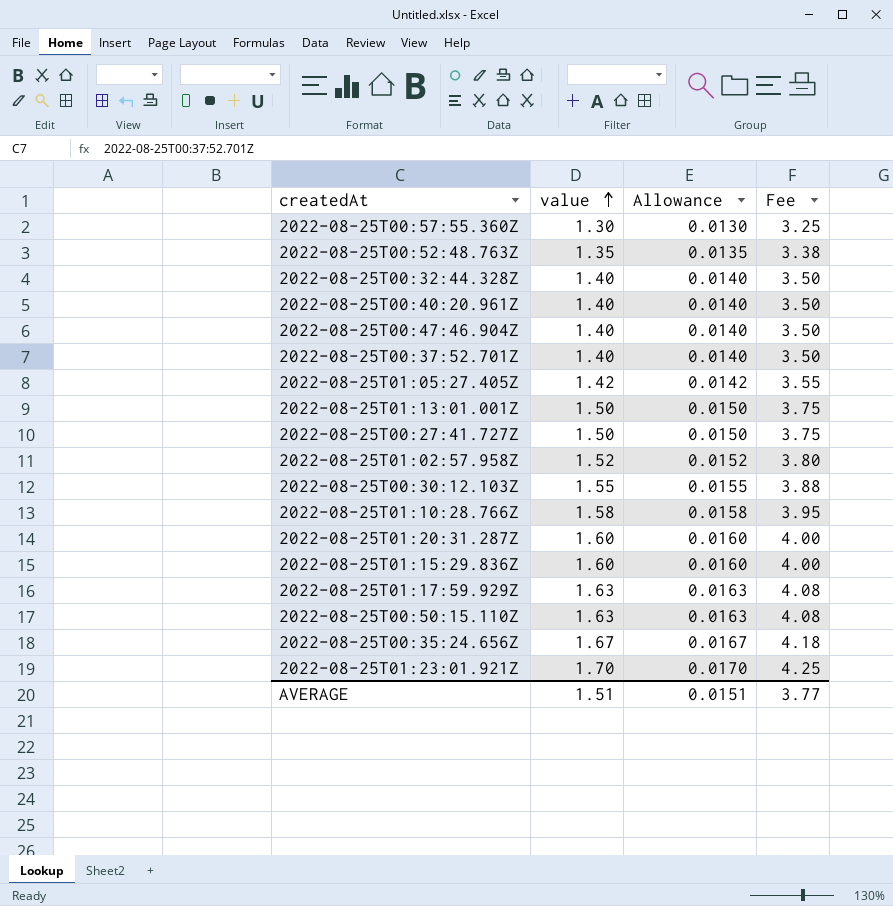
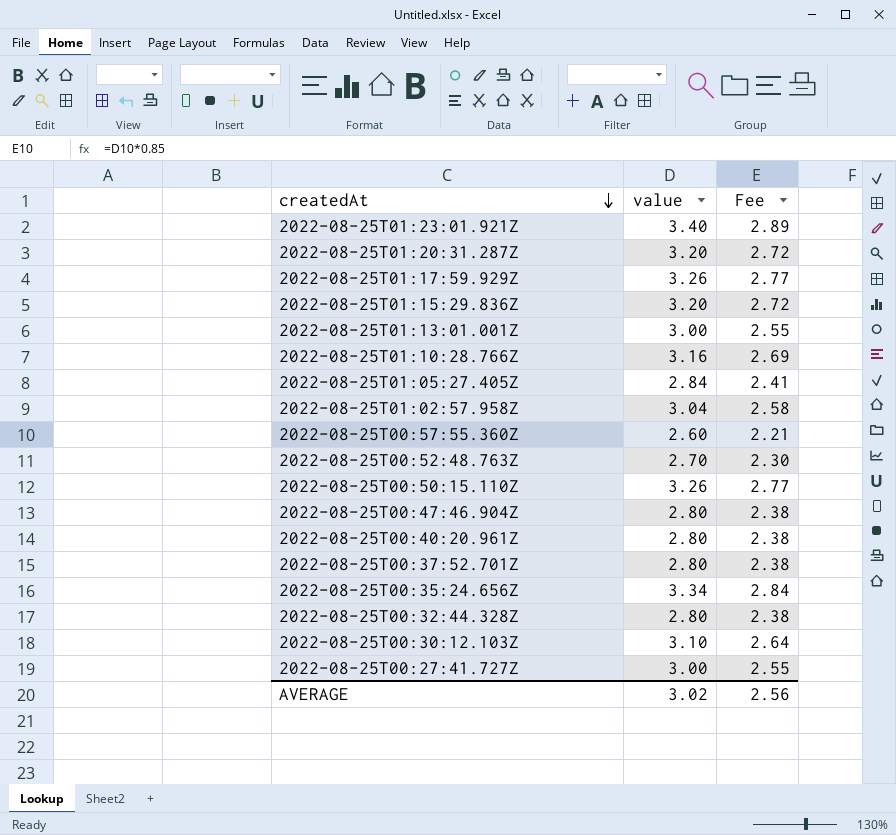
row order: value ascending -> createdAt descending
column Allowance | formula: [value] * 0.01 -> none
column Fee | formula: [value] * 2.5 -> [value] * 0.85
2022-08-25T01:23:01.921Z | value: 1.70 -> 3.40
2022-08-25T01:20:31.287Z | value: 1.60 -> 3.20
2022-08-25T01:17:59.929Z | value: 1.63 -> 3.26
2022-08-25T01:15:29.836Z | value: 1.60 -> 3.20
2022-08-25T01:13:01.001Z | value: 1.50 -> 3.00
2022-08-25T01:10:28.766Z | value: 1.58 -> 3.16
2022-08-25T01:05:27.405Z | value: 1.42 -> 2.84
2022-08-25T01:02:57.958Z | value: 1.52 -> 3.04
2022-08-25T00:57:55.360Z | value: 1.30 -> 2.60
2022-08-25T00:52:48.763Z | value: 1.35 -> 2.70
2022-08-25T00:50:15.110Z | value: 1.63 -> 3.26
2022-08-25T00:47:46.904Z | value: 1.40 -> 2.80
2022-08-25T00:40:20.961Z | value: 1.40 -> 2.80
2022-08-25T00:37:52.701Z | value: 1.40 -> 2.80
2022-08-25T00:35:24.656Z | value: 1.67 -> 3.34
2022-08-25T00:32:44.328Z | value: 1.40 -> 2.80
2022-08-25T00:30:12.103Z | value: 1.55 -> 3.10
2022-08-25T00:27:41.727Z | value: 1.50 -> 3.00
AVERAGE | value: 1.51 -> 3.02
AVERAGE | Fee: 3.77 -> 2.56

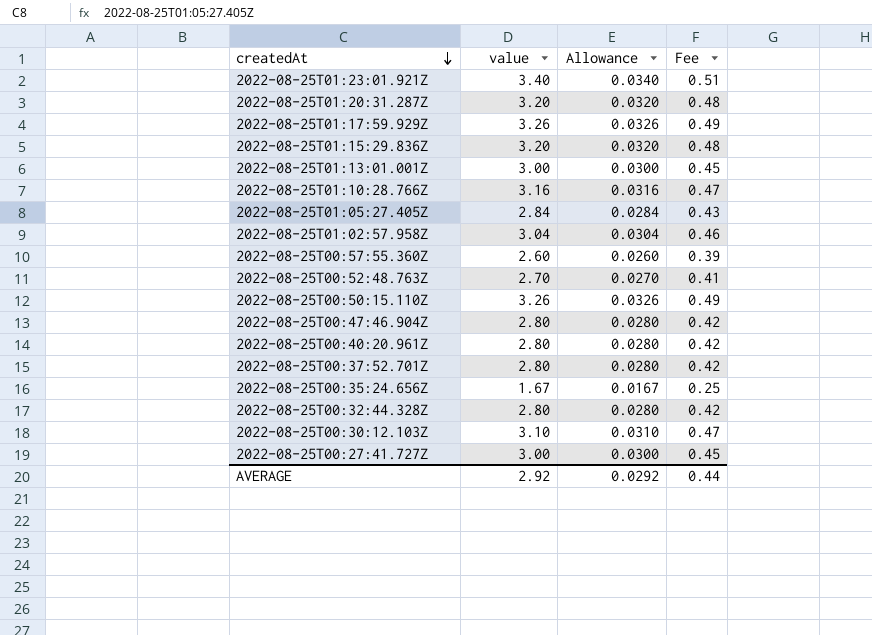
column Allowance | formula: none -> [value] * 0.01
column Fee | formula: [value] * 0.85 -> [value] * 0.15
2022-08-25T00:35:24.656Z | value: 3.34 -> 1.67
AVERAGE | value: 3.02 -> 2.92
AVERAGE | Fee: 2.56 -> 0.44

